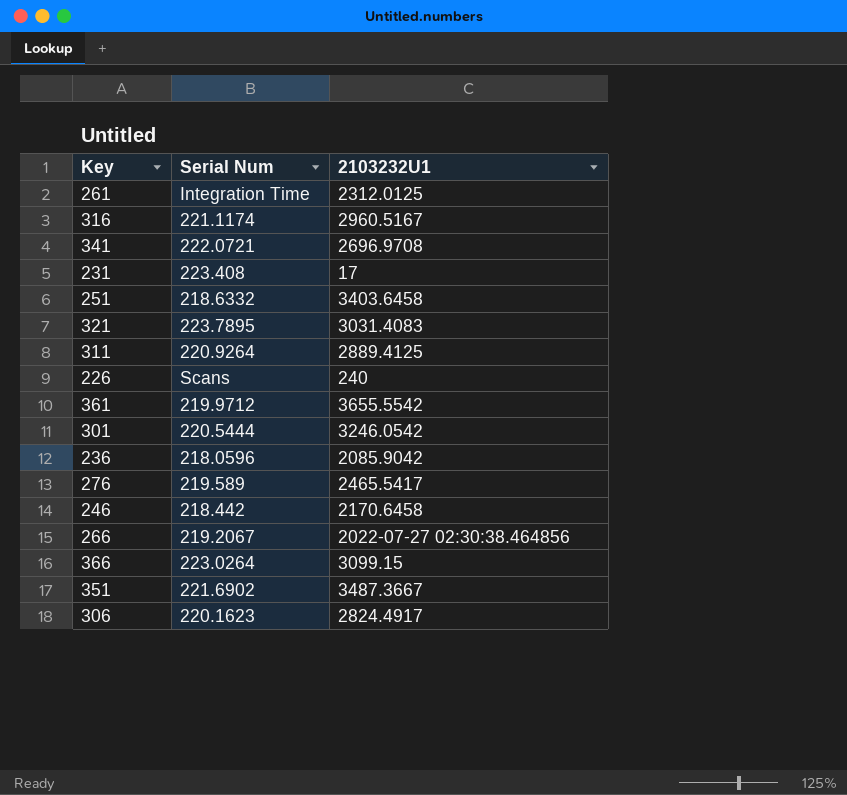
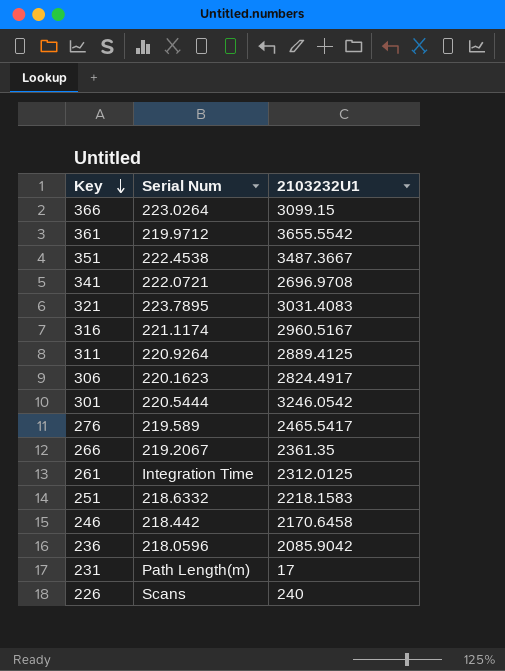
row order: none -> Key descending
351 | Serial Num: 221.6902 -> 222.4538
266 | 2103232U1: 2022-07-27 02:30:38.464856 -> 2361.35
251 | 2103232U1: 3403.6458 -> 2218.1583
231 | Serial Num: 223.408 -> Path Length(m)

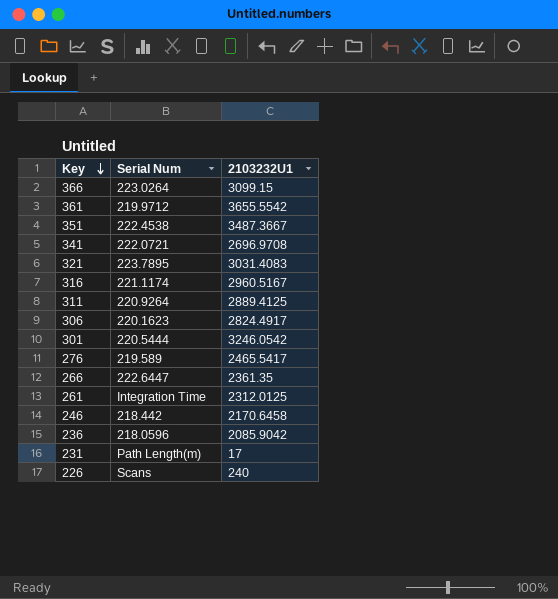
row 251: 218.6332 | 2218.1583 -> none
266 | Serial Num: 219.2067 -> 222.6447

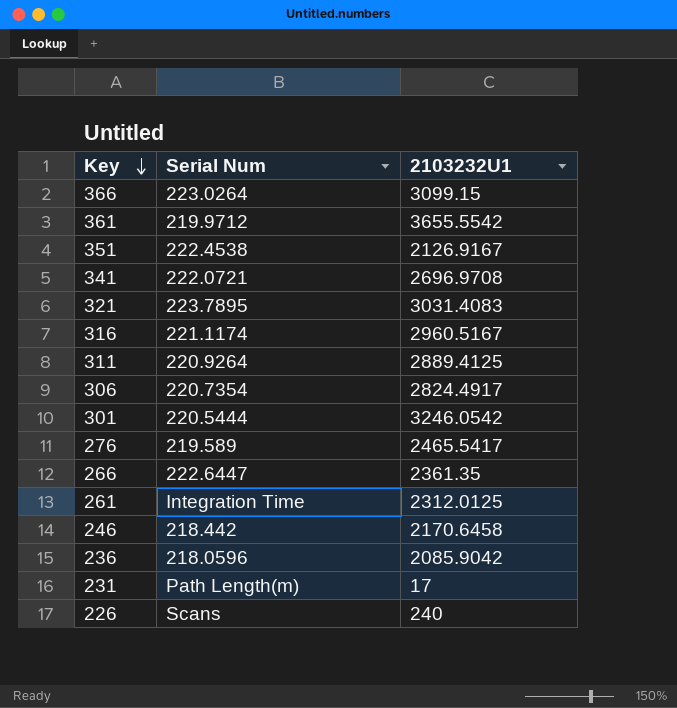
351 | 2103232U1: 3487.3667 -> 2126.9167
306 | Serial Num: 220.1623 -> 220.7354

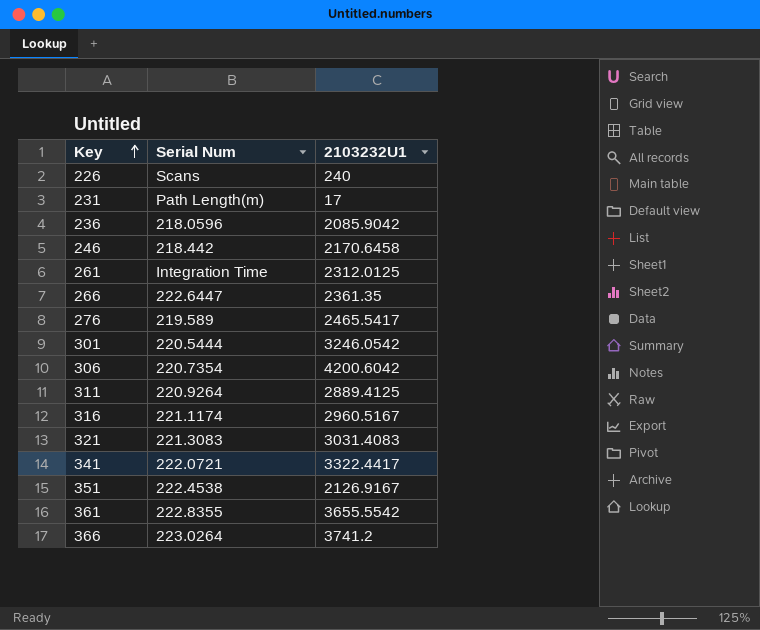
row order: Key descending -> Key ascending
306 | 2103232U1: 2824.4917 -> 4200.6042
321 | Serial Num: 223.7895 -> 221.3083
341 | 2103232U1: 2696.9708 -> 3322.4417
361 | Serial Num: 219.9712 -> 222.8355
366 | 2103232U1: 3099.15 -> 3741.2

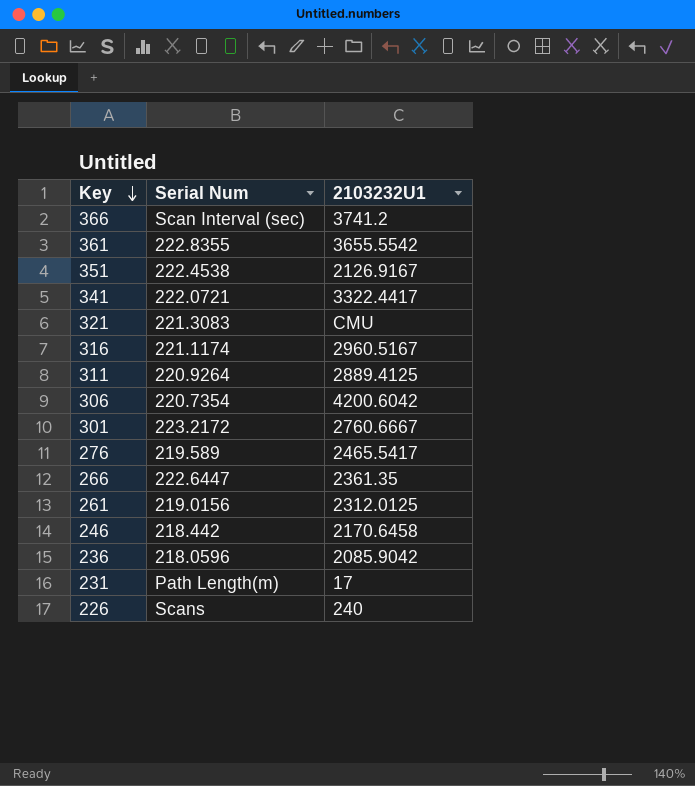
row order: Key ascending -> Key descending
366 | Serial Num: 223.0264 -> Scan Interval (sec)
321 | 2103232U1: 3031.4083 -> CMU
301 | Serial Num: 220.5444 -> 223.2172
301 | 2103232U1: 3246.0542 -> 2760.6667
261 | Serial Num: Integration Time -> 219.0156

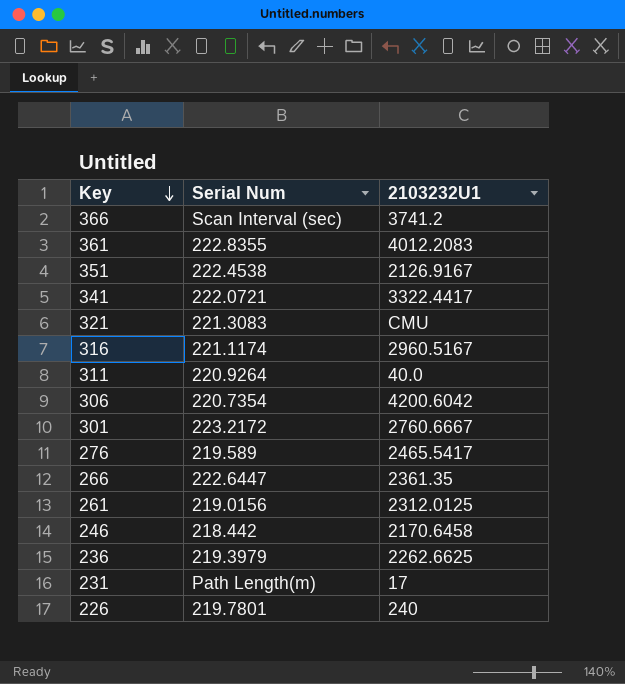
361 | 2103232U1: 3655.5542 -> 4012.2083
311 | 2103232U1: 2889.4125 -> 40.0
236 | Serial Num: 218.0596 -> 219.3979
236 | 2103232U1: 2085.9042 -> 2262.6625
226 | Serial Num: Scans -> 219.7801

